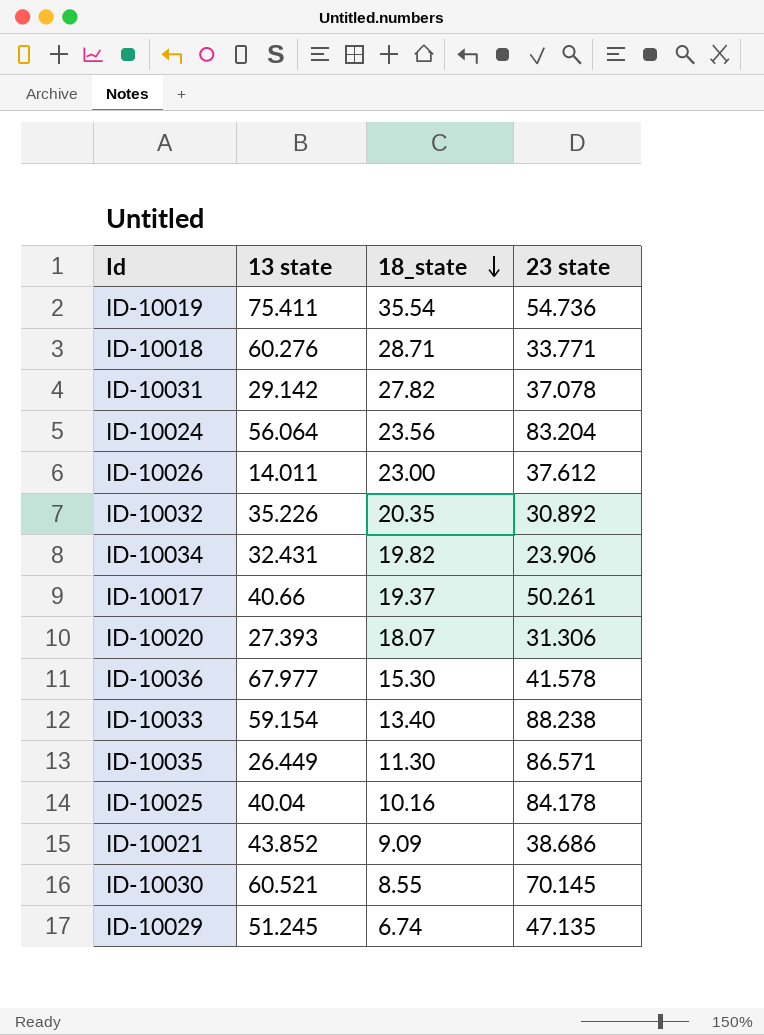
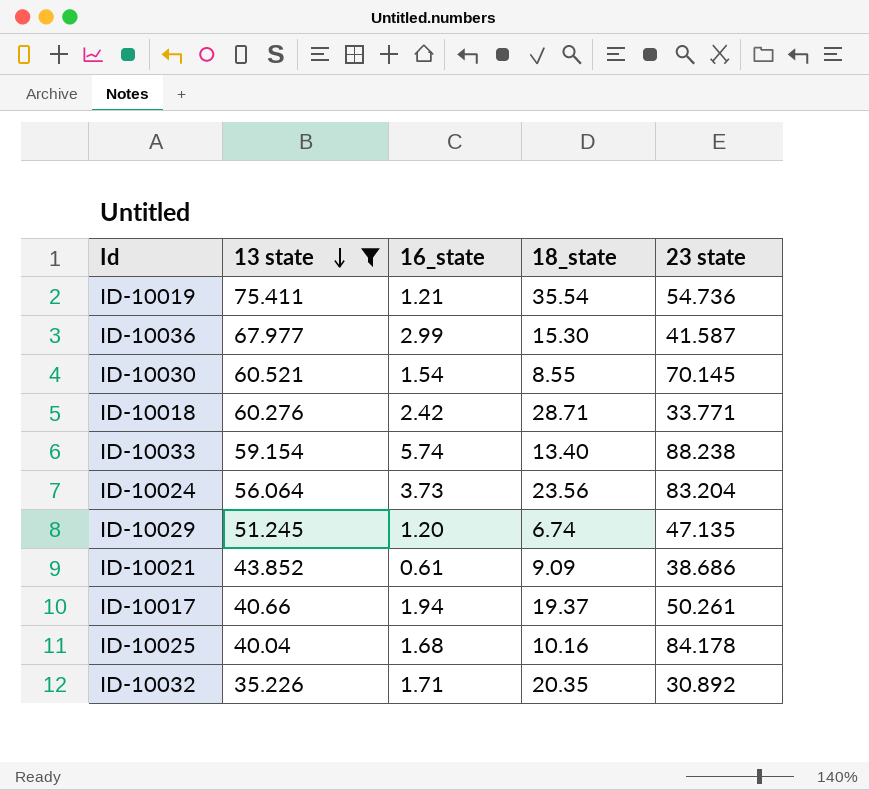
filter: none -> 13 state >= 35.226
row order: 18_state descending -> 13 state descending
column 16_state | position: none -> 3
ID-10036 | 23 state: 41.578 -> 41.587

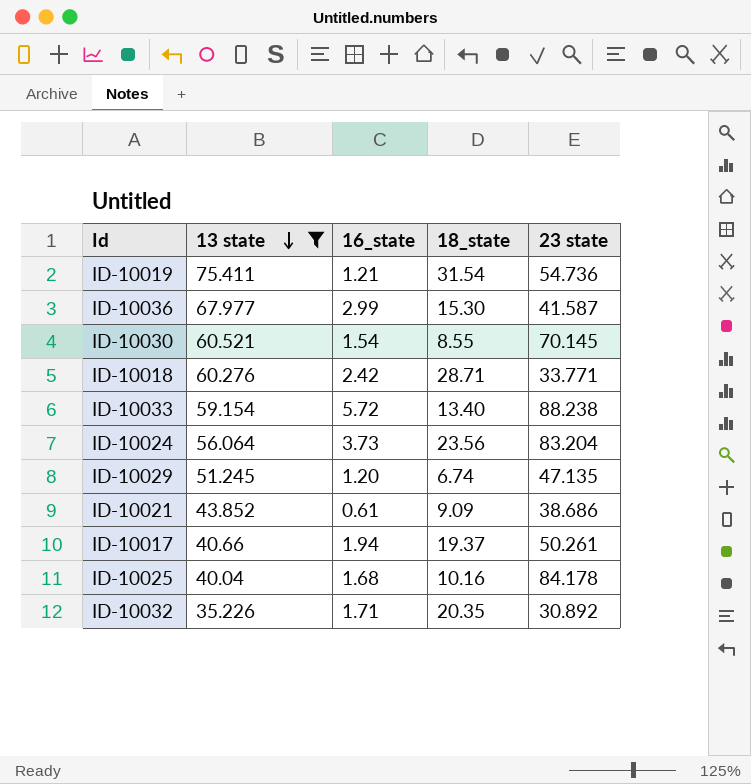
ID-10019 | 18_state: 35.54 -> 31.54
ID-10033 | 16_state: 5.74 -> 5.72

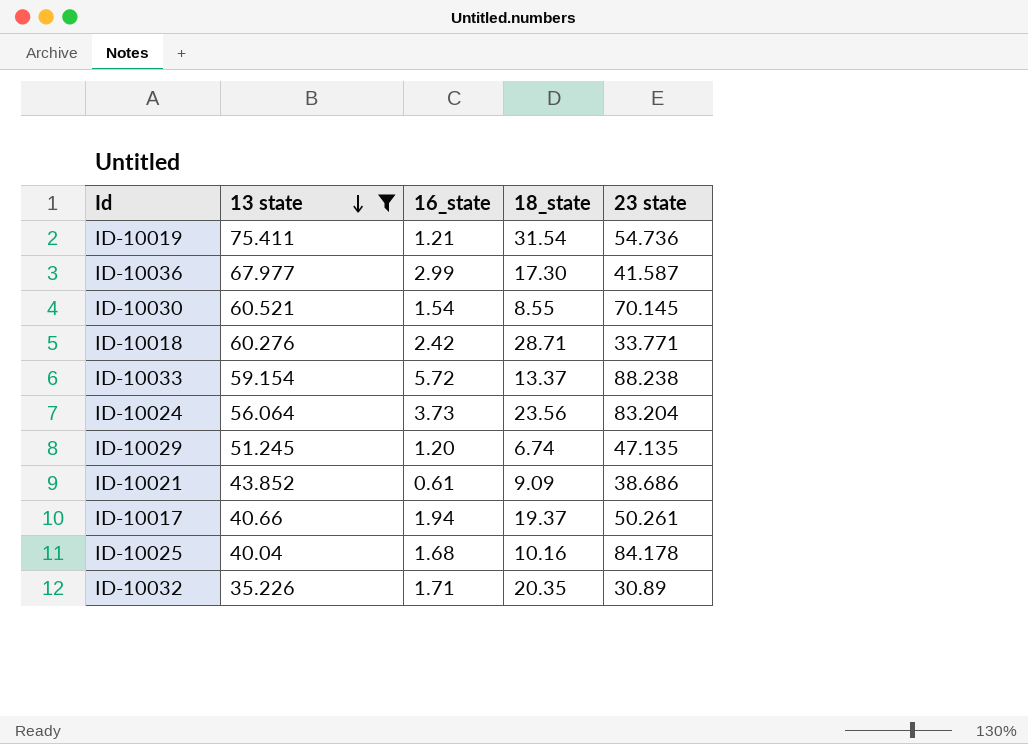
ID-10036 | 18_state: 15.30 -> 17.30
ID-10033 | 18_state: 13.40 -> 13.37
ID-10032 | 23 state: 30.892 -> 30.89

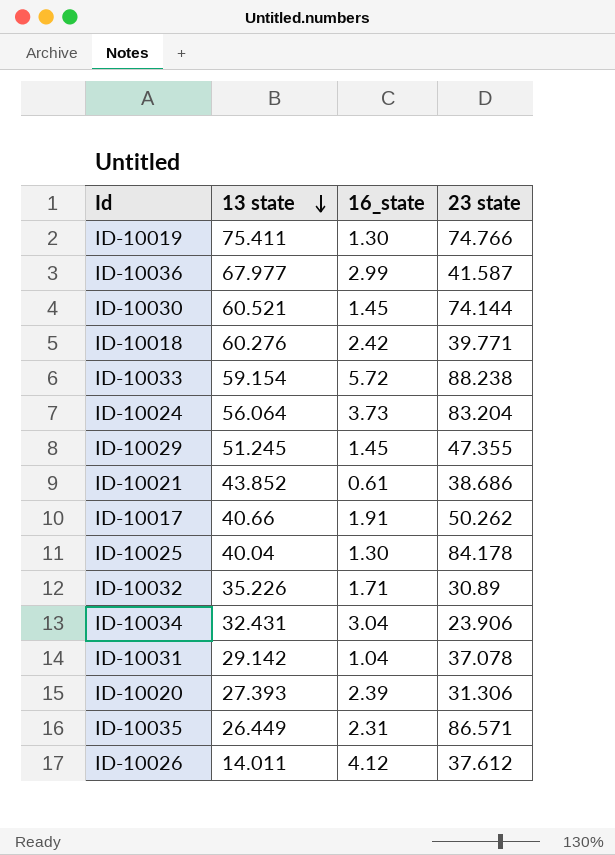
filter: 13 state >= 35.226 -> none
column 18_state | position: 4 -> none
ID-10019 | 16_state: 1.21 -> 1.30
ID-10019 | 23 state: 54.736 -> 74.766
ID-10030 | 16_state: 1.54 -> 1.45
ID-10030 | 23 state: 70.145 -> 74.144
ID-10018 | 23 state: 33.771 -> 39.771
ID-10029 | 16_state: 1.20 -> 1.45
ID-10029 | 23 state: 47.135 -> 47.355
ID-10017 | 16_state: 1.94 -> 1.91
ID-10017 | 23 state: 50.261 -> 50.262
ID-10025 | 16_state: 1.68 -> 1.30

